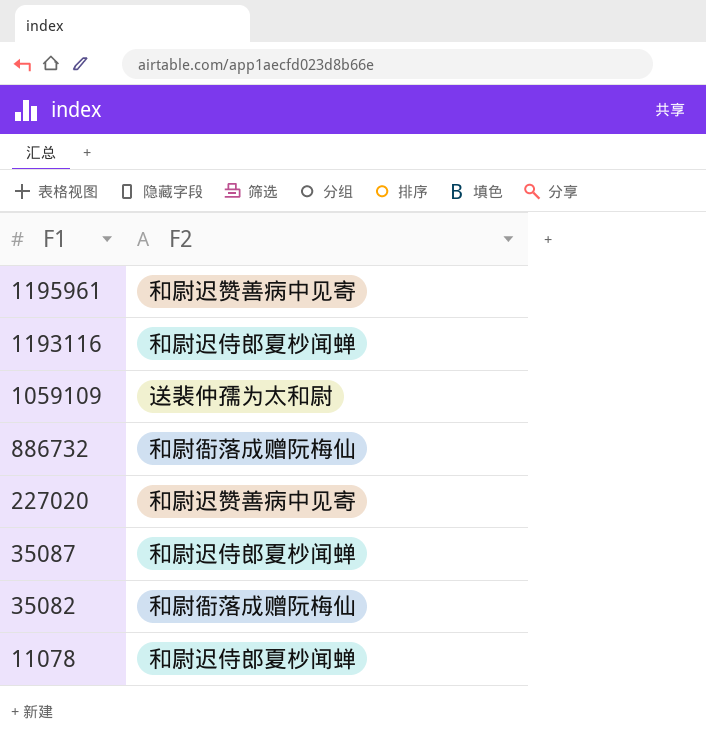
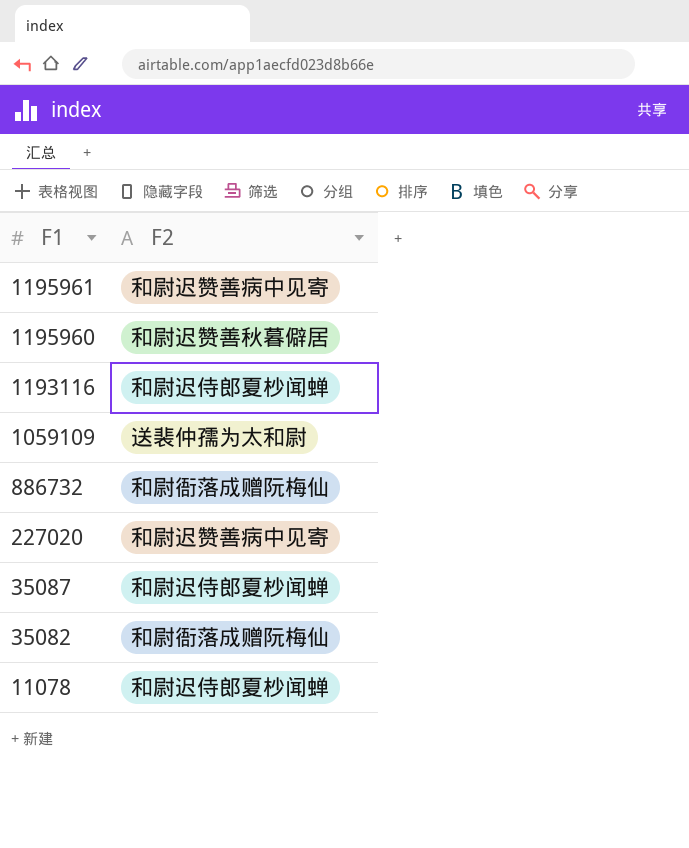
row 1195960: none -> 和尉迟赞善秋暮僻居

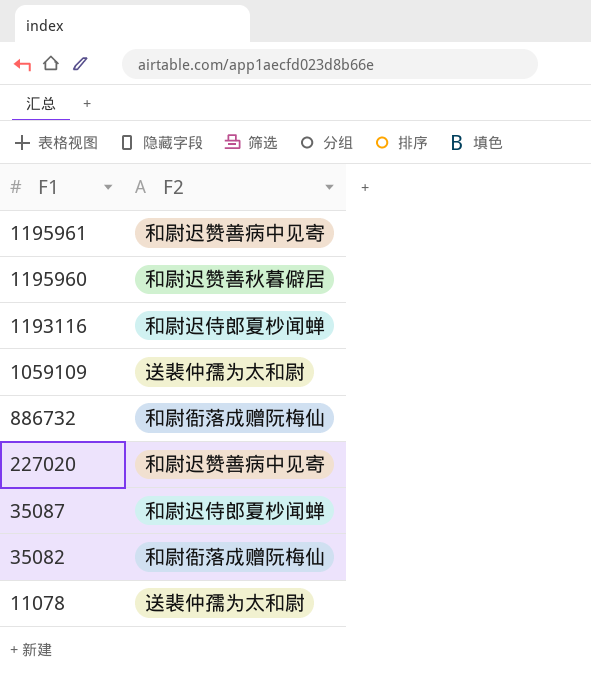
11078 | F2: 和尉迟侍郎夏杪闻蝉 -> 送裴仲孺为太和尉

